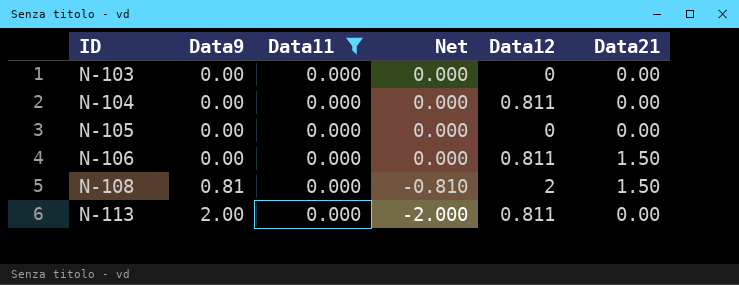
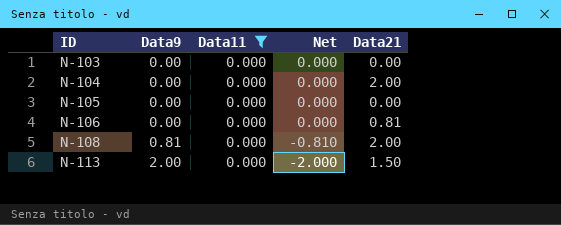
column Data12 | position: 5 -> none
N-104 | Data21: 0.00 -> 2.00
N-106 | Data21: 1.50 -> 0.81
N-108 | Data21: 1.50 -> 2.00
N-113 | Data21: 0.00 -> 1.50

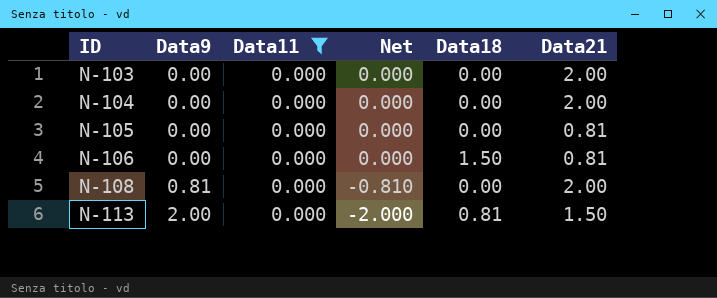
column Data18 | position: none -> 5
N-103 | Data21: 0.00 -> 2.00
N-105 | Data21: 0.00 -> 0.81

